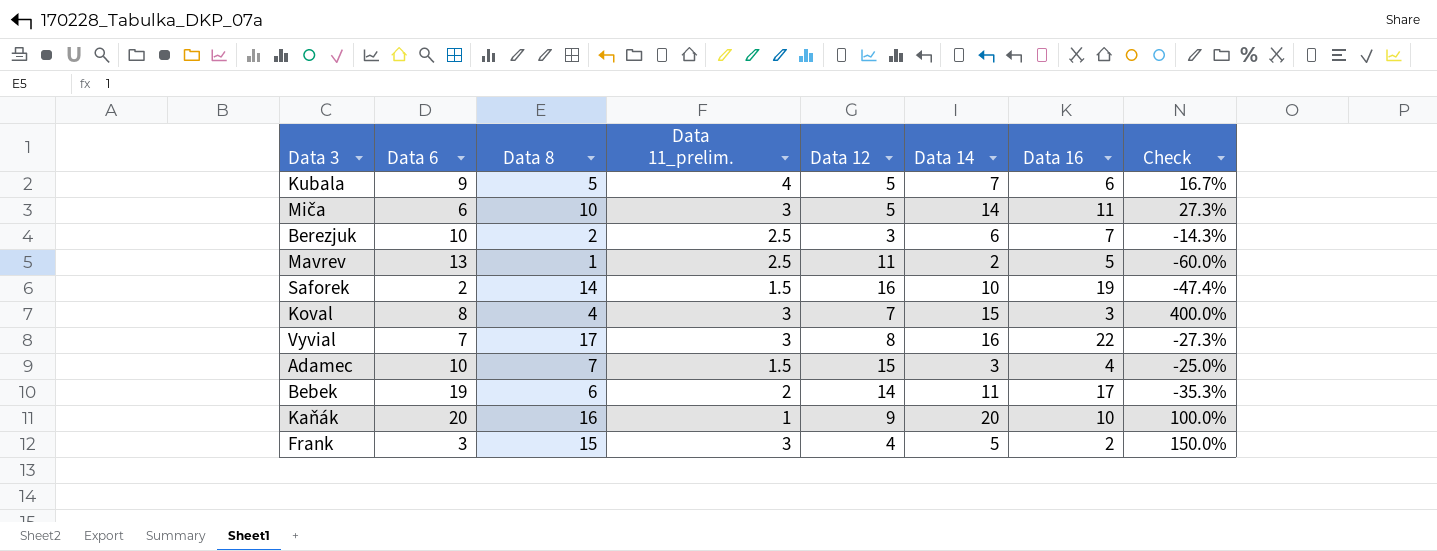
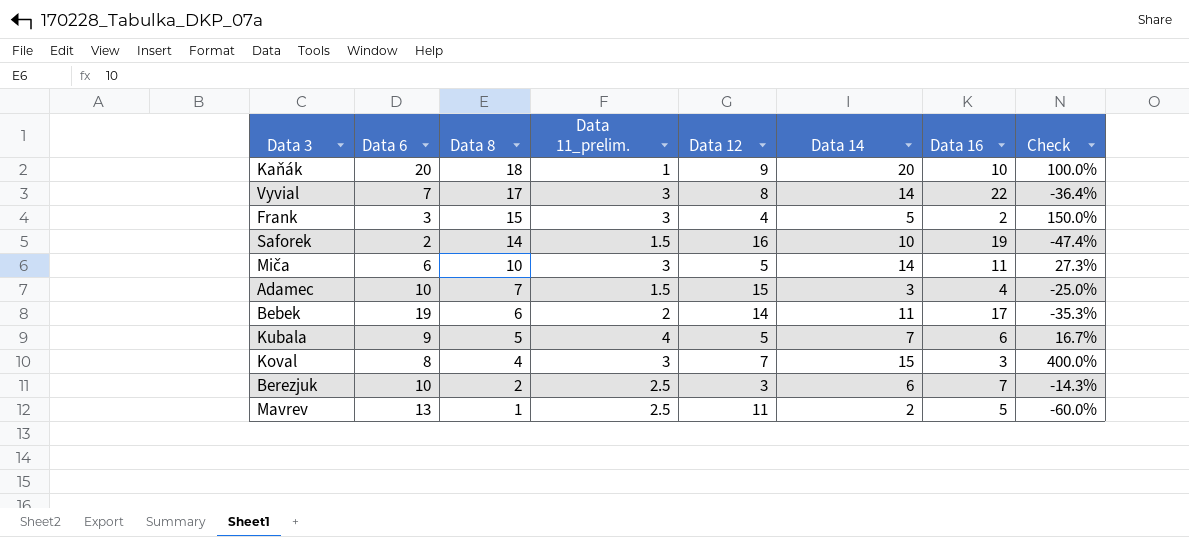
row order: none -> Data 8 descending
Kaňák | Data 8: 16 -> 18
Vyvial | Data 14: 16 -> 14
Vyvial | Check: -27.3% -> -36.4%

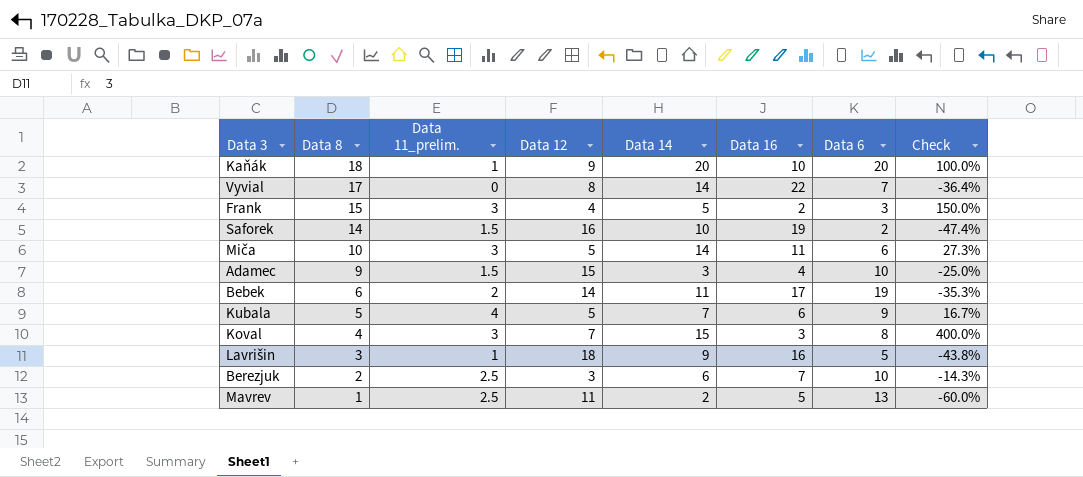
column Data 6 | position: 2 -> 7
Vyvial | Data 11_prelim.: 3 -> 0
Adamec | Data 8: 7 -> 9
row Lavrišin: none -> 3 | 1 | 18 | 9 | 16 | 5 | -43.8%

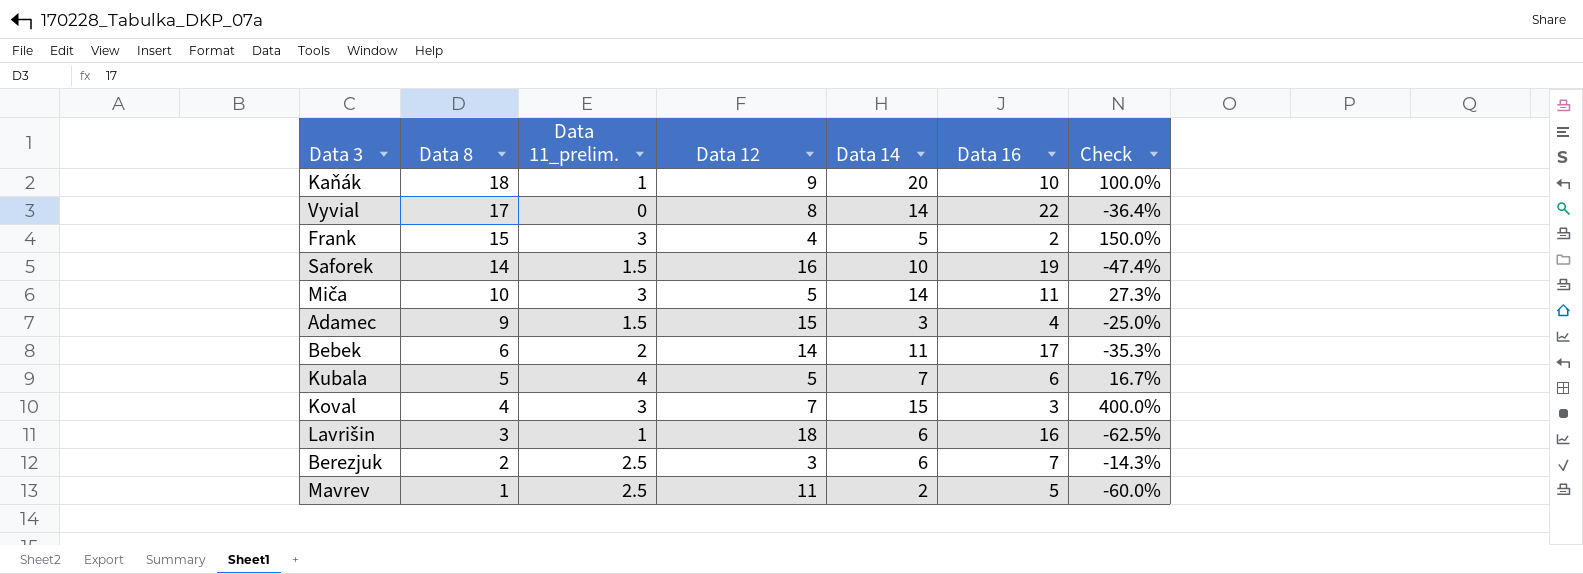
column Data 6 | position: 7 -> none
Lavrišin | Data 14: 9 -> 6
Lavrišin | Check: -43.8% -> -62.5%

